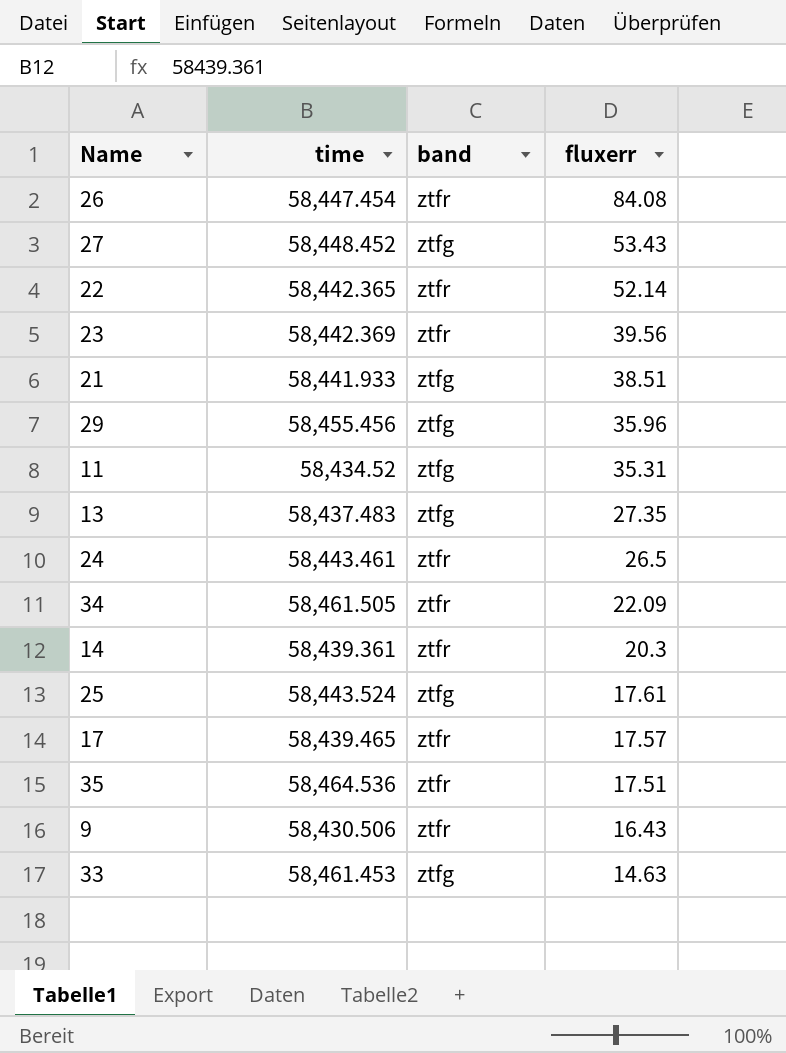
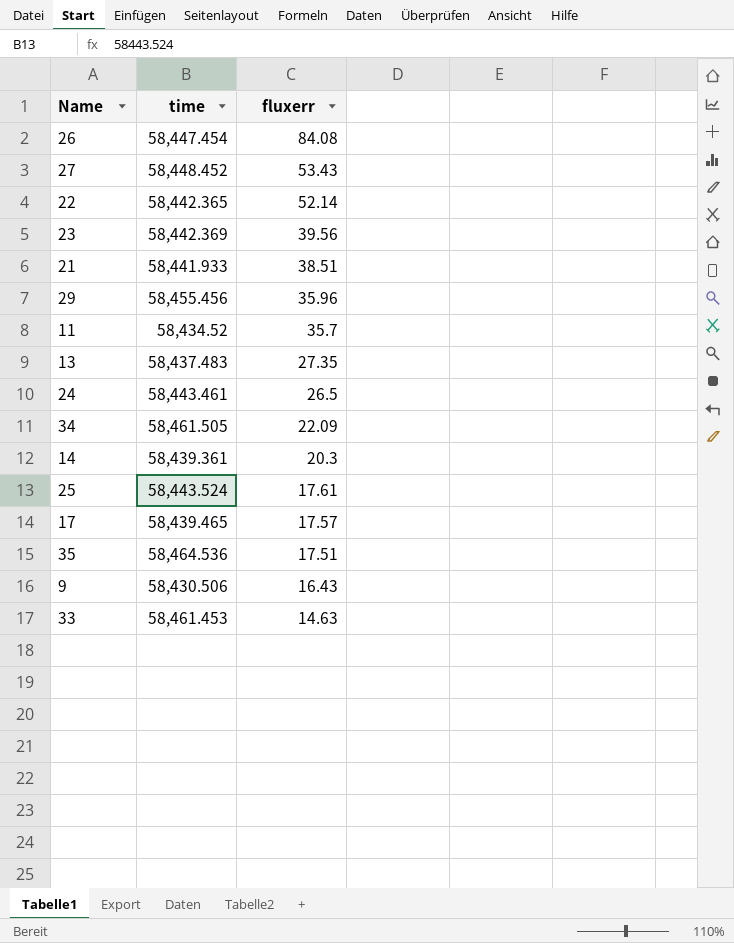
column band | position: 3 -> none
11 | fluxerr: 35.31 -> 35.7

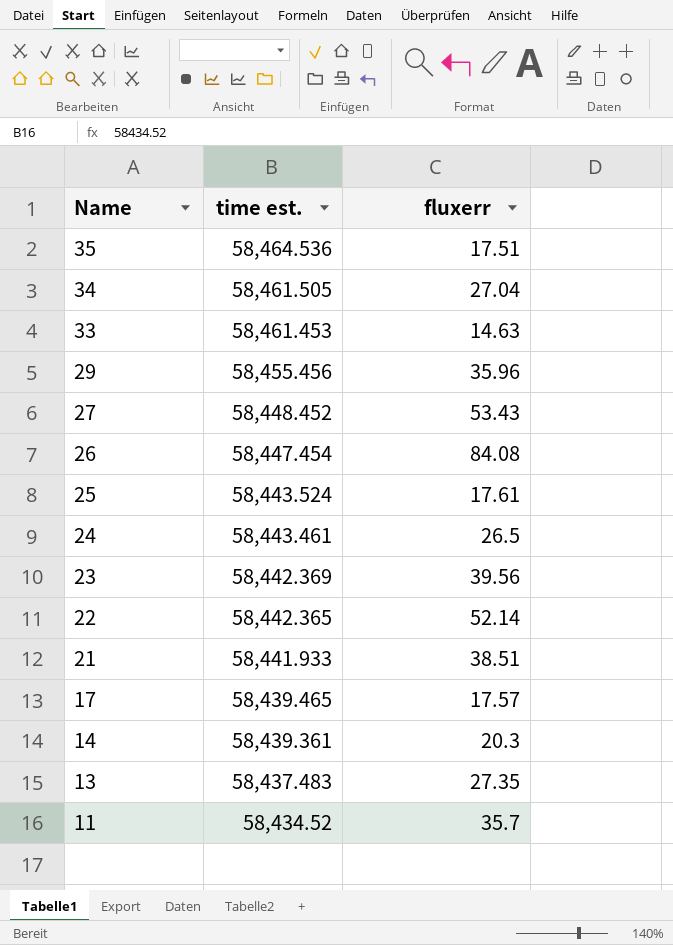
row order: fluxerr descending -> Name descending
column name: time -> time est.
row 9: 58,430.506 | 16.43 -> none
34 | fluxerr: 22.09 -> 27.04

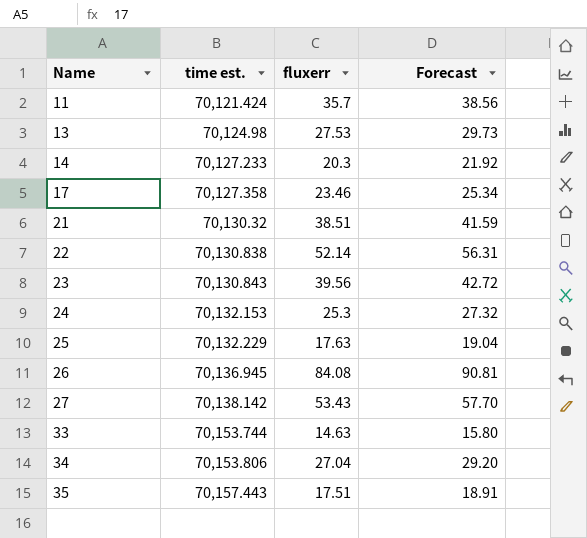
row order: Name descending -> Name ascending
column Forecast | formula: none -> [fluxerr] * 1.08
row 29: 58,455.456 | 35.96 -> none
11 | time est.: 58,434.52 -> 70,121.424
13 | time est.: 58,437.483 -> 70,124.98
13 | fluxerr: 27.35 -> 27.53
14 | time est.: 58,439.361 -> 70,127.233
17 | time est.: 58,439.465 -> 70,127.358
17 | fluxerr: 17.57 -> 23.46
21 | time est.: 58,441.933 -> 70,130.32
22 | time est.: 58,442.365 -> 70,130.838
23 | time est.: 58,442.369 -> 70,130.843
24 | time est.: 58,443.461 -> 70,132.153
24 | fluxerr: 26.5 -> 25.3
25 | time est.: 58,443.524 -> 70,132.229
25 | fluxerr: 17.61 -> 17.63
26 | time est.: 58,447.454 -> 70,136.945
27 | time est.: 58,448.452 -> 70,138.142
33 | time est.: 58,461.453 -> 70,153.744
34 | time est.: 58,461.505 -> 70,153.806
35 | time est.: 58,464.536 -> 70,157.443

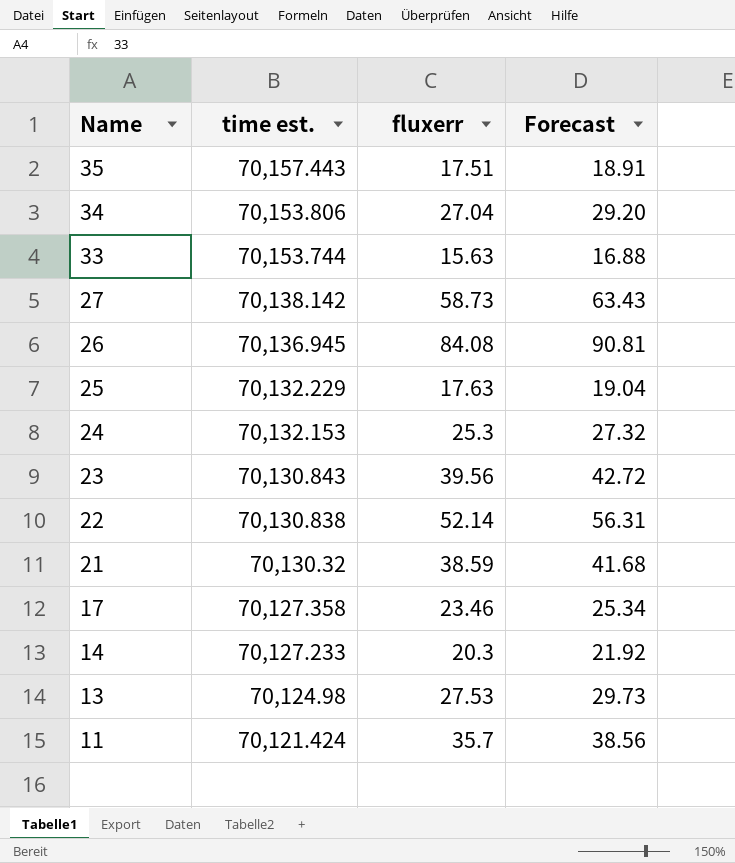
row order: Name ascending -> Name descending
33 | fluxerr: 14.63 -> 15.63
33 | Forecast: 15.80 -> 16.88
27 | fluxerr: 53.43 -> 58.73
27 | Forecast: 57.70 -> 63.43
21 | fluxerr: 38.51 -> 38.59
21 | Forecast: 41.59 -> 41.68

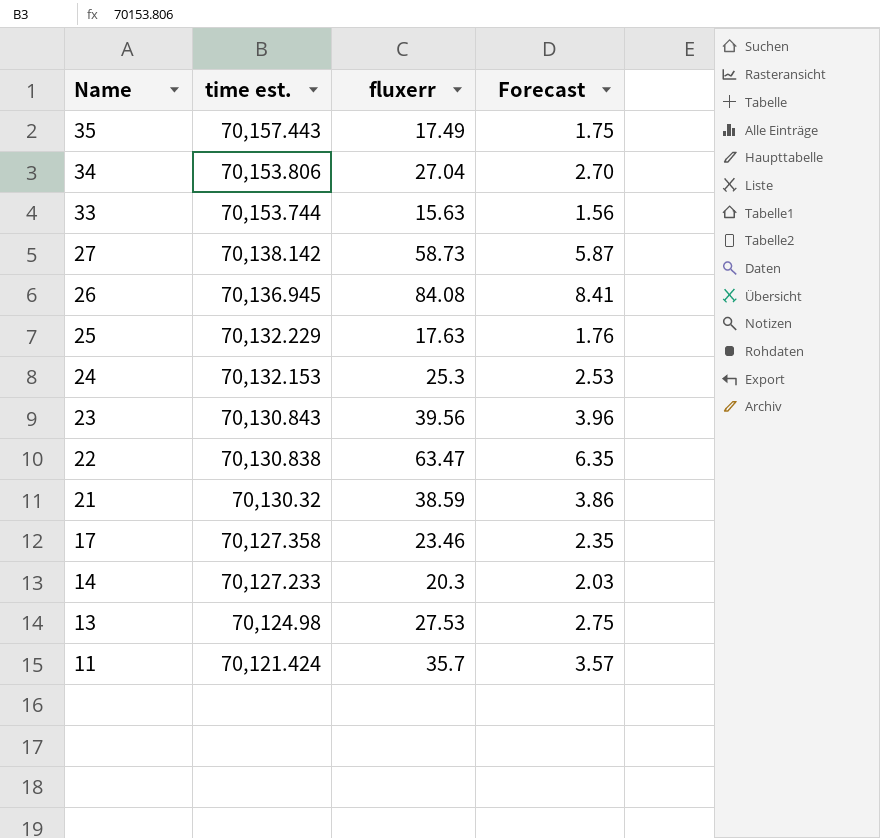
column Forecast | formula: [fluxerr] * 1.08 -> [fluxerr] * 0.1
35 | fluxerr: 17.51 -> 17.49
22 | fluxerr: 52.14 -> 63.47

